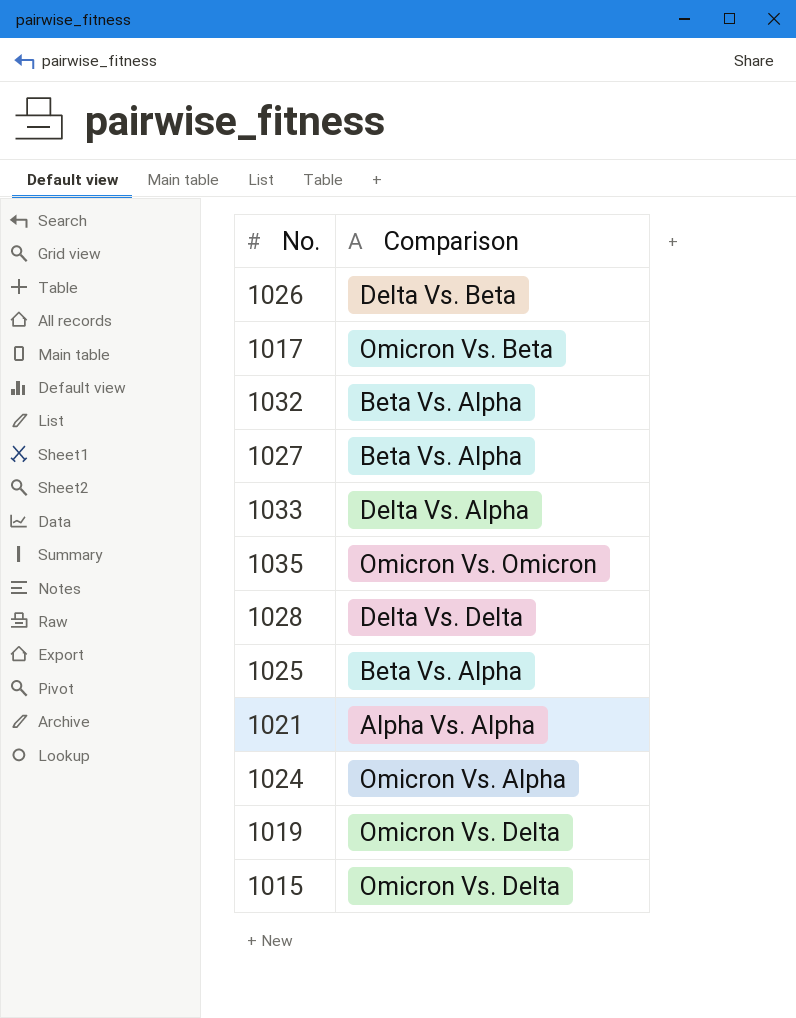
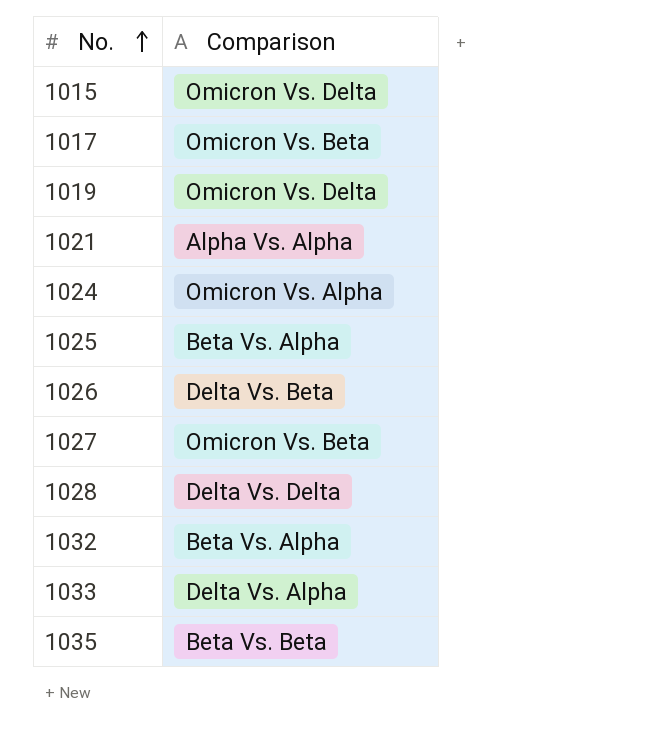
row order: none -> No. ascending
1027 | Comparison: Beta Vs. Alpha -> Omicron Vs. Beta
1035 | Comparison: Omicron Vs. Omicron -> Beta Vs. Beta

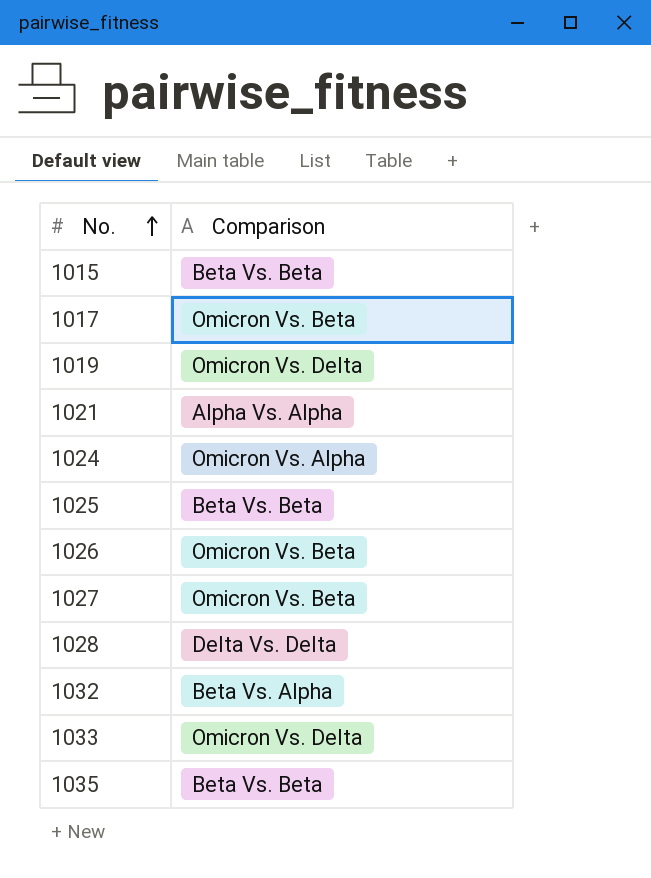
1015 | Comparison: Omicron Vs. Delta -> Beta Vs. Beta
1025 | Comparison: Beta Vs. Alpha -> Beta Vs. Beta
1026 | Comparison: Delta Vs. Beta -> Omicron Vs. Beta
1033 | Comparison: Delta Vs. Alpha -> Omicron Vs. Delta

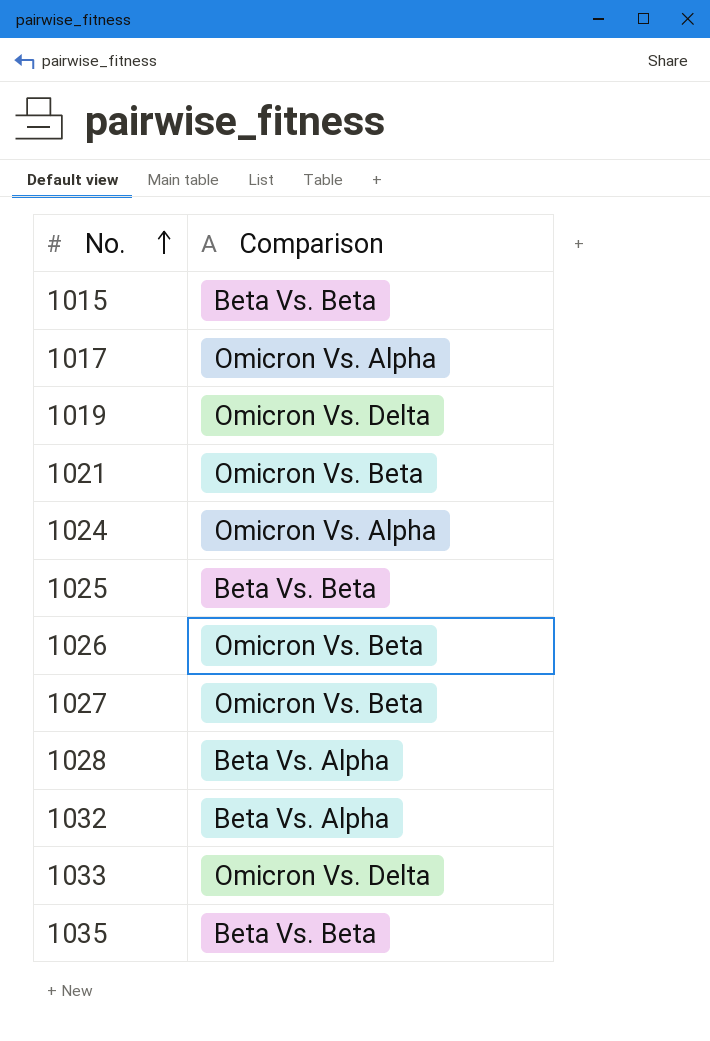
1017 | Comparison: Omicron Vs. Beta -> Omicron Vs. Alpha
1021 | Comparison: Alpha Vs. Alpha -> Omicron Vs. Beta
1028 | Comparison: Delta Vs. Delta -> Beta Vs. Alpha

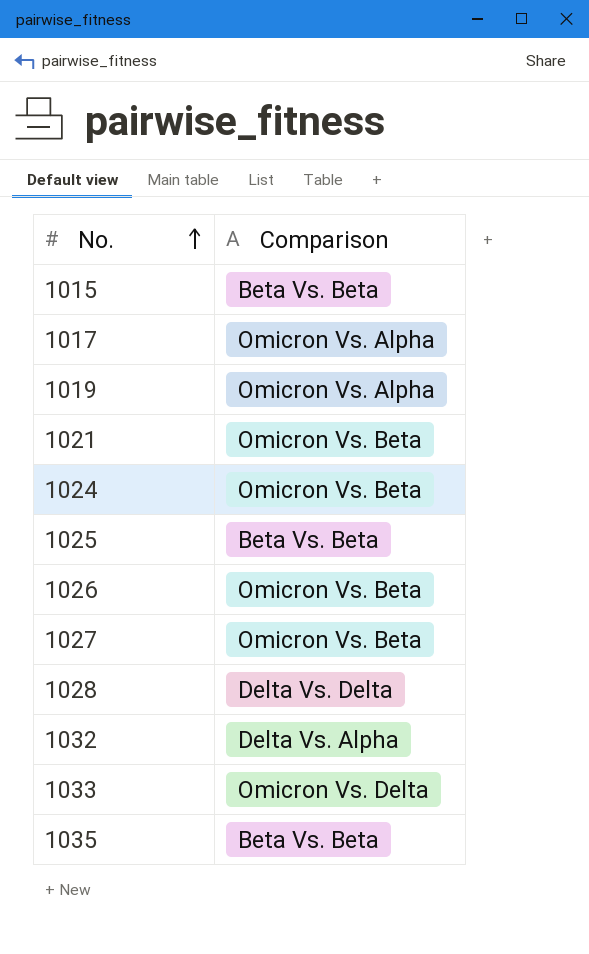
1019 | Comparison: Omicron Vs. Delta -> Omicron Vs. Alpha
1024 | Comparison: Omicron Vs. Alpha -> Omicron Vs. Beta
1028 | Comparison: Beta Vs. Alpha -> Delta Vs. Delta
1032 | Comparison: Beta Vs. Alpha -> Delta Vs. Alpha

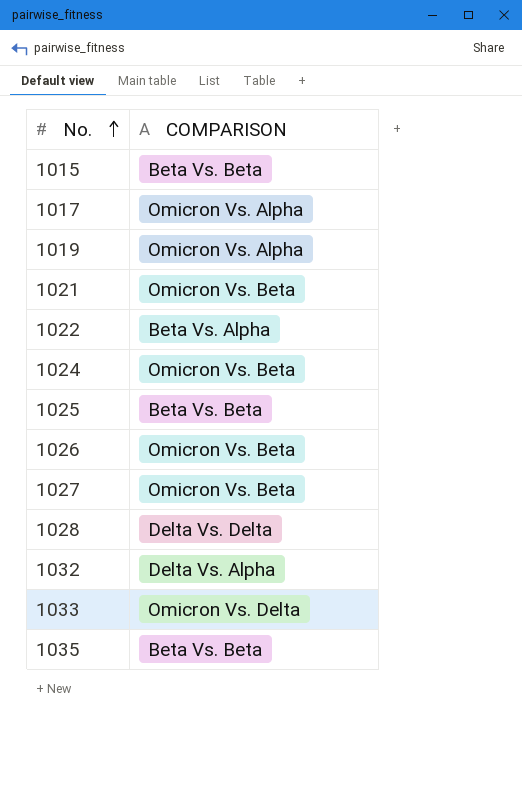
column name: Comparison -> COMPARISON
row 1022: none -> Beta Vs. Alpha

